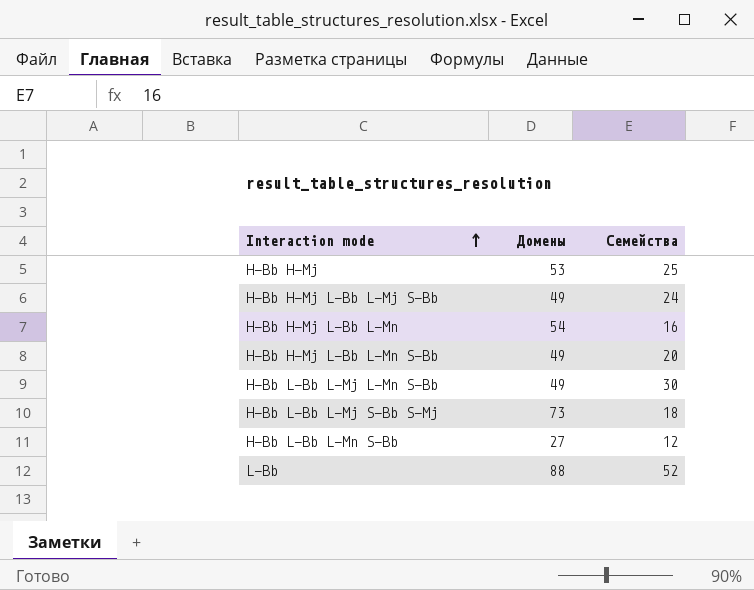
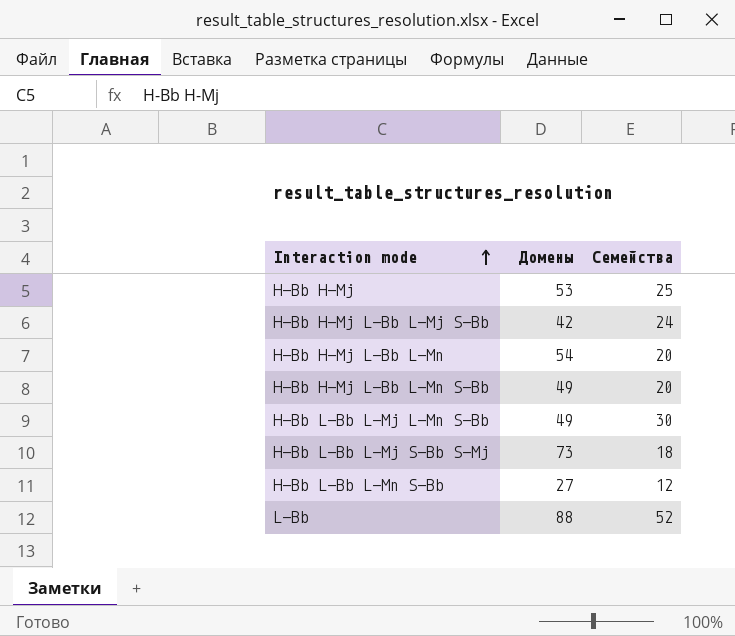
H-Bb H-Mj L-Bb L-Mj S-Bb | Домены: 49 -> 42
H-Bb H-Mj L-Bb L-Mn | Семейства: 16 -> 20

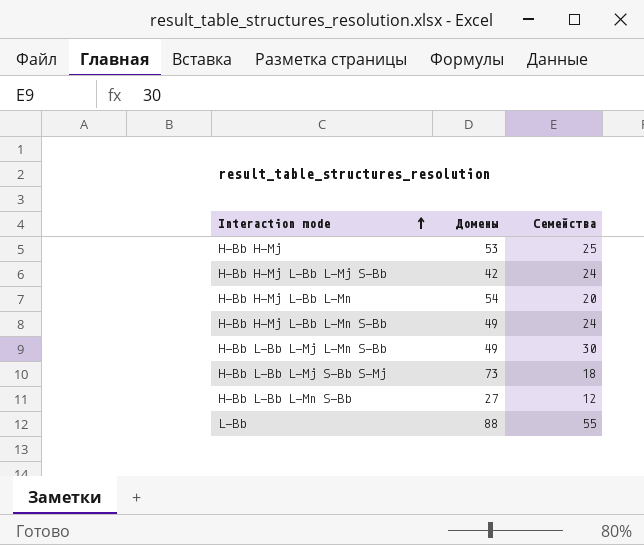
H-Bb H-Mj L-Bb L-Mn S-Bb | Семейства: 20 -> 24
L-Bb | Семейства: 52 -> 55

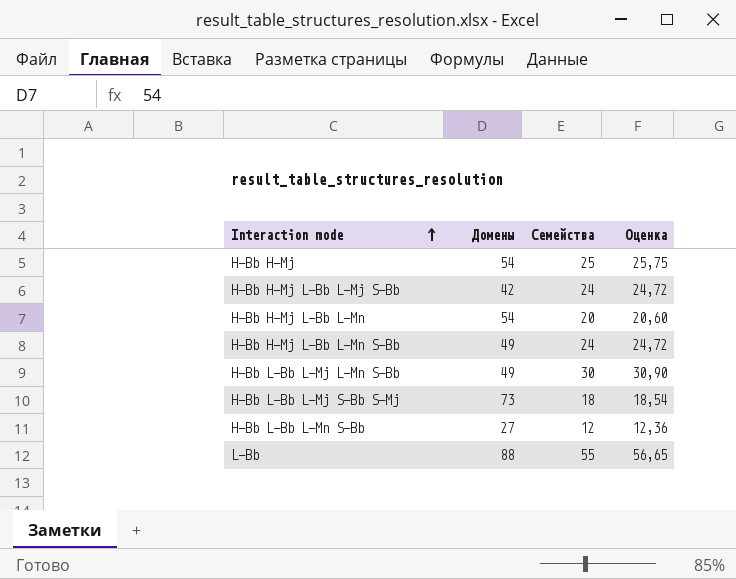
column Оценка | formula: none -> [Семейства] * 1,03
H-Bb H-Mj | Домены: 53 -> 54

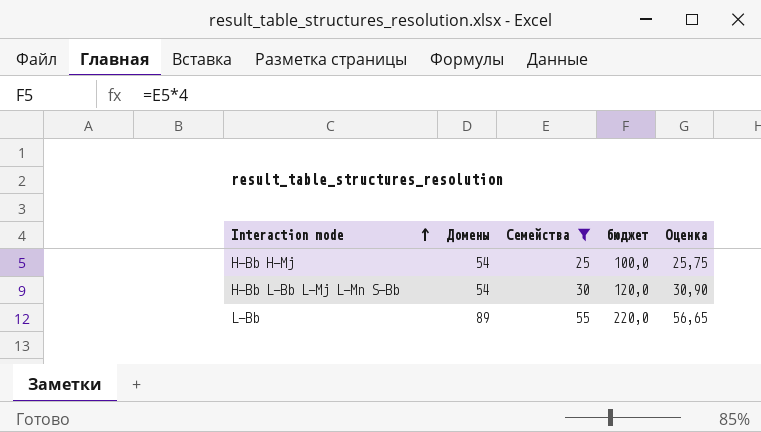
filter: none -> Семейства >= 25
column бюджет | formula: none -> [Семейства] * 4
H-Bb L-Bb L-Mj L-Mn S-Bb | Домены: 49 -> 54
L-Bb | Домены: 88 -> 89

